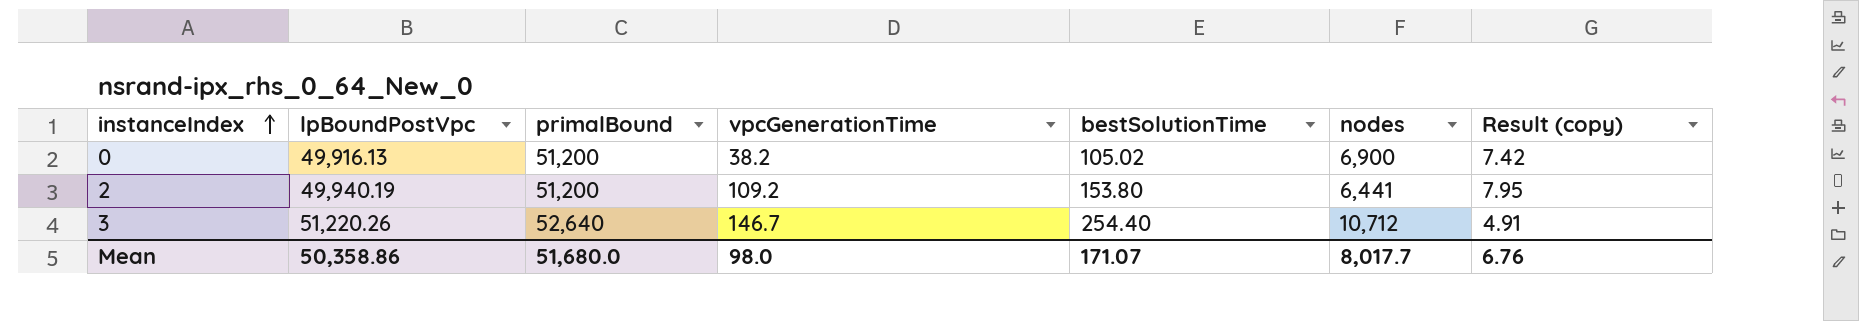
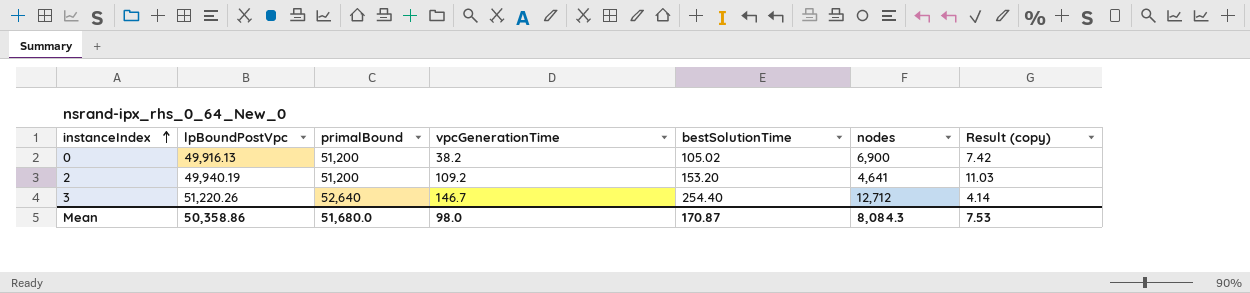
2 | bestSolutionTime: 153.80 -> 153.20
2 | nodes: 6,441 -> 4,641
2 | Result (copy): 7.95 -> 11.03
3 | nodes: 10,712 -> 12,712
3 | Result (copy): 4.91 -> 4.14
Mean | bestSolutionTime: 171.07 -> 170.87
Mean | nodes: 8,017.7 -> 8,084.3
Mean | Result (copy): 6.76 -> 7.53

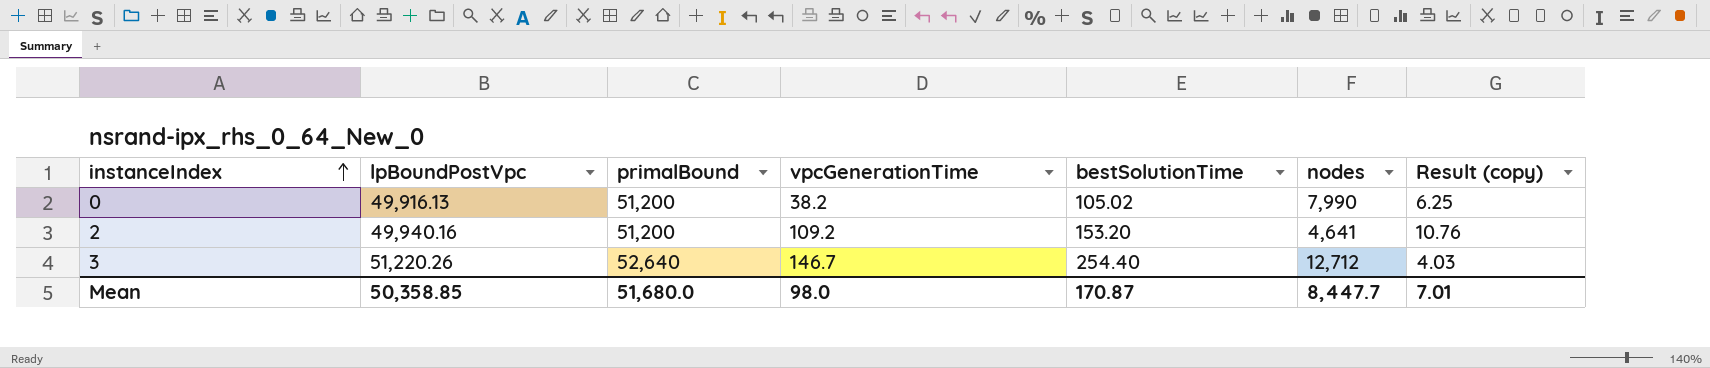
column Result (copy) | formula: [primalBound] / [nodes] -> [lpBoundPostVpc] / [nodes]
0 | nodes: 6,900 -> 7,990
2 | lpBoundPostVpc: 49,940.19 -> 49,940.16
Mean | lpBoundPostVpc: 50,358.86 -> 50,358.85
Mean | nodes: 8,084.3 -> 8,447.7
Mean | Result (copy): 7.53 -> 7.01

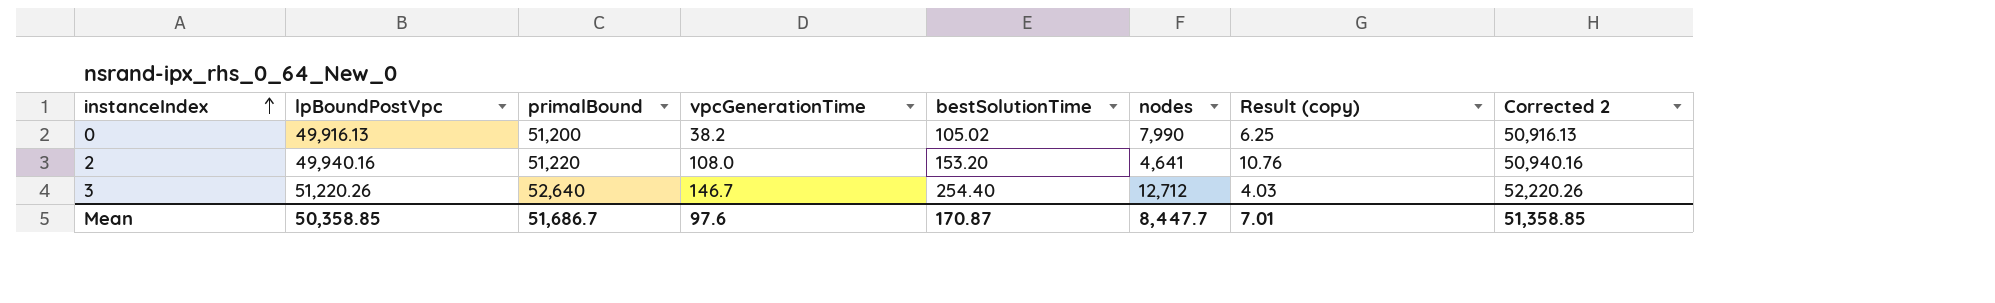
column Corrected 2 | formula: none -> [lpBoundPostVpc] + 1000
2 | primalBound: 51,200 -> 51,220
2 | vpcGenerationTime: 109.2 -> 108.0
Mean | primalBound: 51,680.0 -> 51,686.7
Mean | vpcGenerationTime: 98.0 -> 97.6

